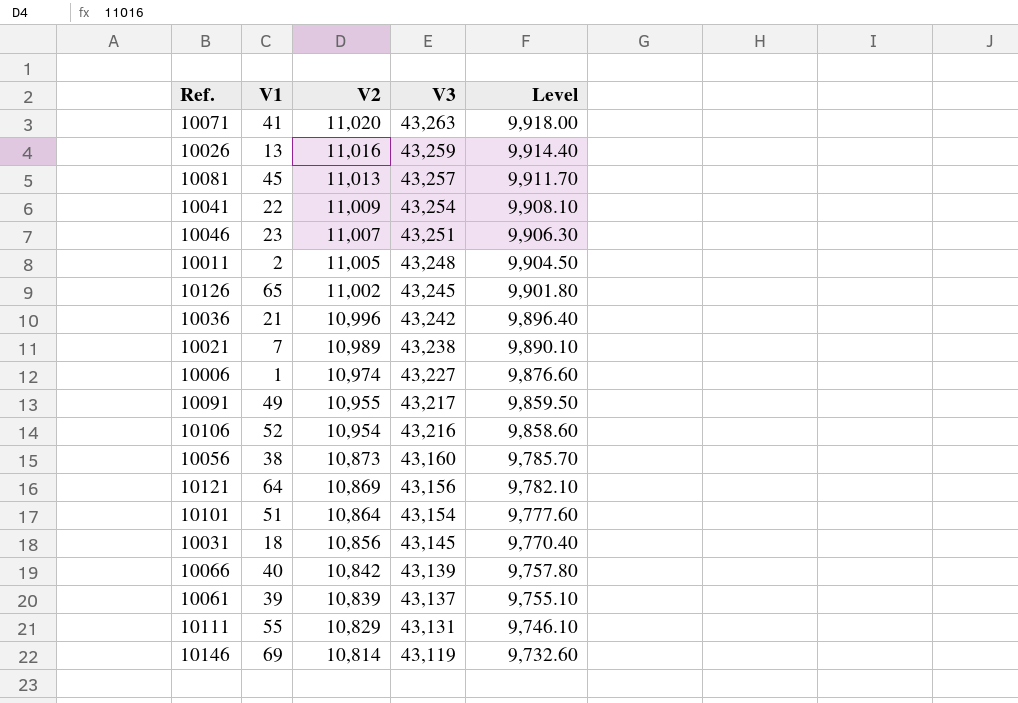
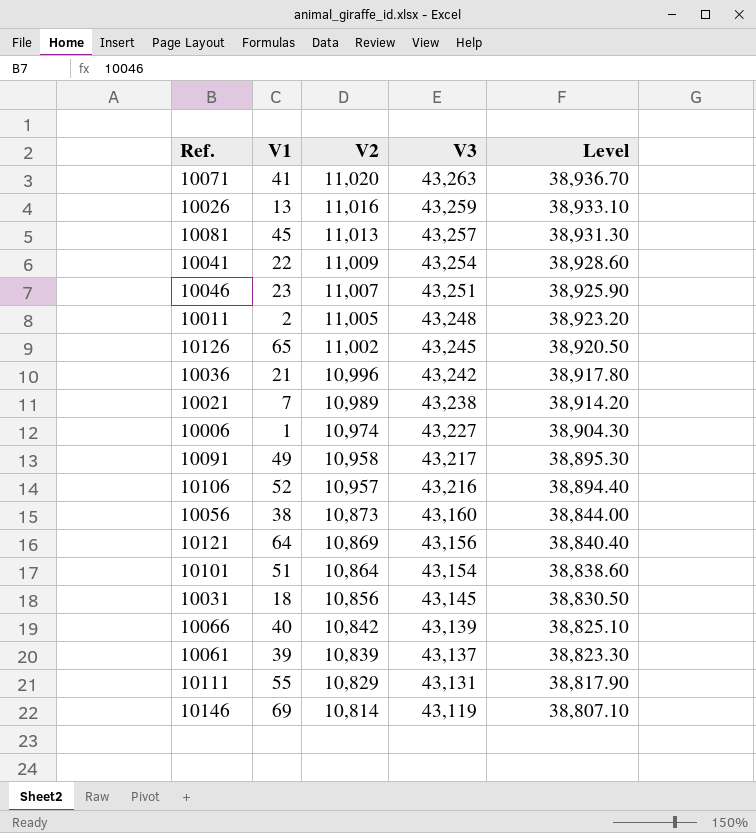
column Level | formula: [V2] * 0.9 -> [V3] * 0.9
10091 | V2: 10,955 -> 10,958
10106 | V2: 10,954 -> 10,957

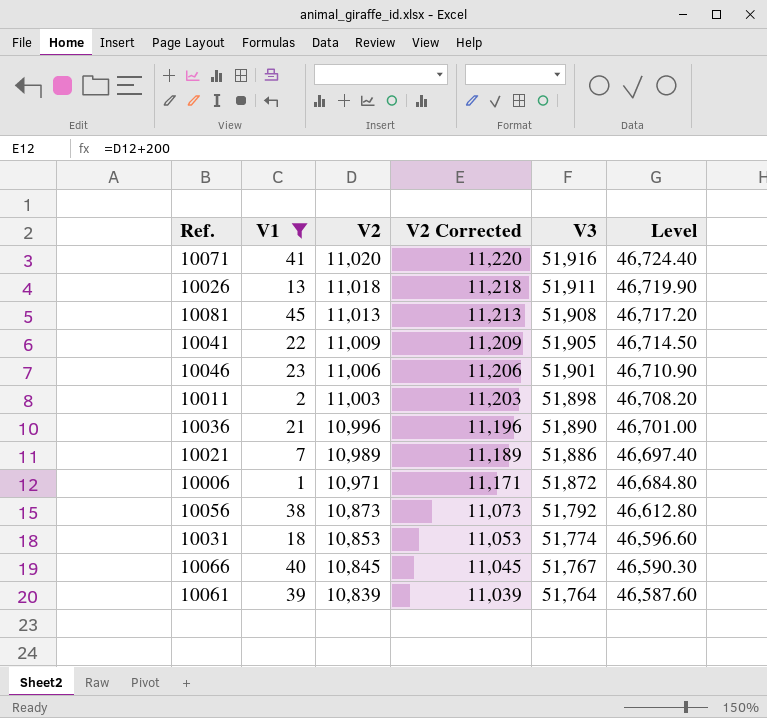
filter: none -> V1 <= 45
column V2 Corrected | formula: none -> [V2] + 200
10071 | V3: 43,263 -> 51,916
10071 | Level: 38,936.70 -> 46,724.40
10026 | V2: 11,016 -> 11,018
10026 | V3: 43,259 -> 51,911
10026 | Level: 38,933.10 -> 46,719.90
10081 | V3: 43,257 -> 51,908
10081 | Level: 38,931.30 -> 46,717.20
10041 | V3: 43,254 -> 51,905
10041 | Level: 38,928.60 -> 46,714.50
10046 | V2: 11,007 -> 11,006
10046 | V3: 43,251 -> 51,901
10046 | Level: 38,925.90 -> 46,710.90
10011 | V2: 11,005 -> 11,003
10011 | V3: 43,248 -> 51,898
10011 | Level: 38,923.20 -> 46,708.20
10036 | V3: 43,242 -> 51,890
10036 | Level: 38,917.80 -> 46,701.00
10021 | V3: 43,238 -> 51,886
10021 | Level: 38,914.20 -> 46,697.40
10006 | V2: 10,974 -> 10,971
10006 | V3: 43,227 -> 51,872
10006 | Level: 38,904.30 -> 46,684.80
10056 | V3: 43,160 -> 51,792
10056 | Level: 38,844.00 -> 46,612.80
10031 | V2: 10,856 -> 10,853
10031 | V3: 43,145 -> 51,774
10031 | Level: 38,830.50 -> 46,596.60
10066 | V2: 10,842 -> 10,845
10066 | V3: 43,139 -> 51,767
10066 | Level: 38,825.10 -> 46,590.30
10061 | V3: 43,137 -> 51,764
10061 | Level: 38,823.30 -> 46,587.60

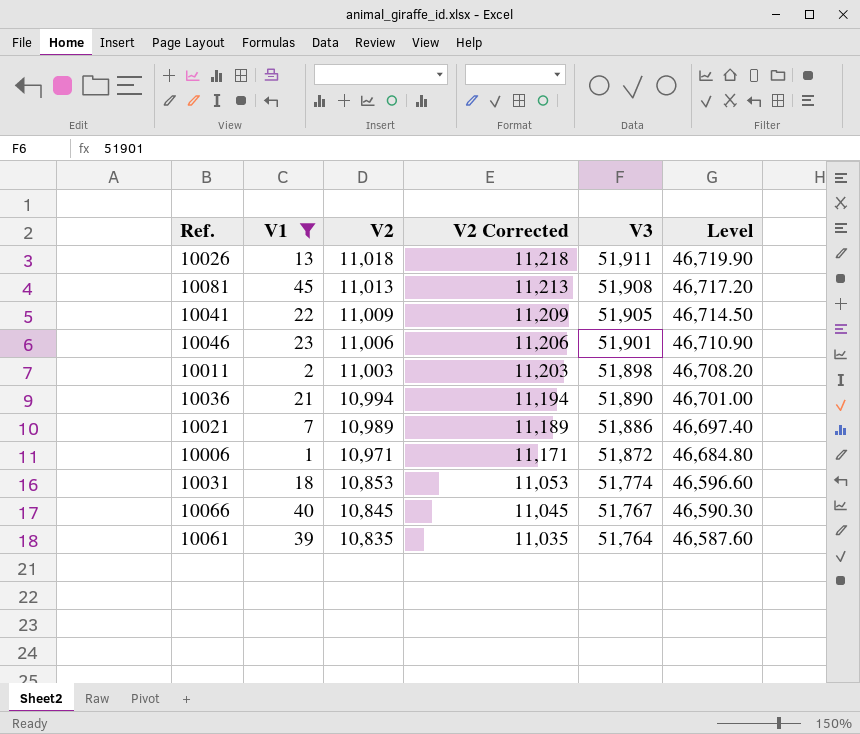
row 10071: 41 | 11,020 | 11,220 | 51,916 | 46,724.40 -> none
row 10056: 38 | 10,873 | 11,073 | 51,792 | 46,612.80 -> none
10036 | V2: 10,996 -> 10,994
10036 | V2 Corrected: 11,196 -> 11,194
10061 | V2: 10,839 -> 10,835
10061 | V2 Corrected: 11,039 -> 11,035

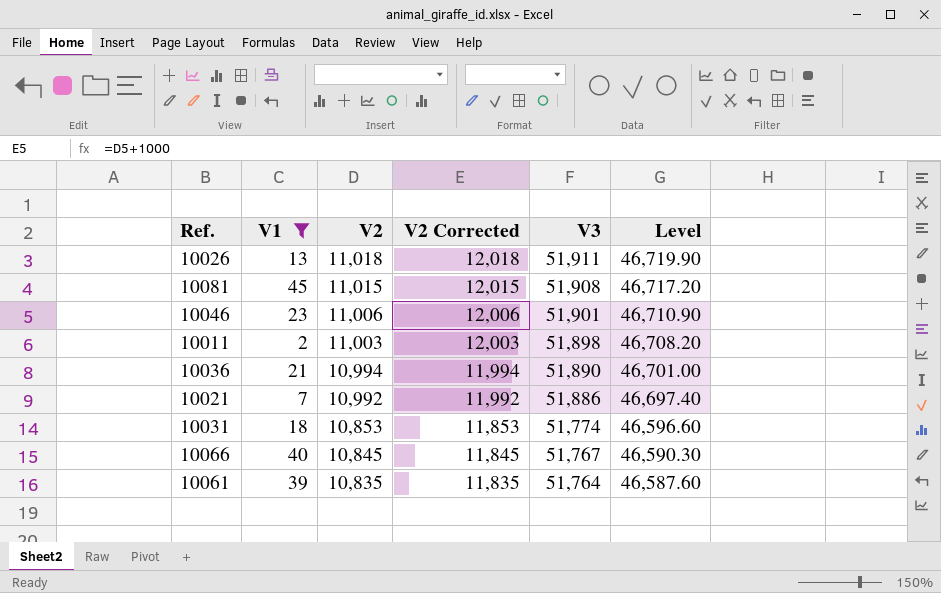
column V2 Corrected | formula: [V2] + 200 -> [V2] + 1000
row 10041: 22 | 11,009 | 11,209 | 51,905 | 46,714.50 -> none
row 10006: 1 | 10,971 | 11,171 | 51,872 | 46,684.80 -> none
10081 | V2: 11,013 -> 11,015
10021 | V2: 10,989 -> 10,992

